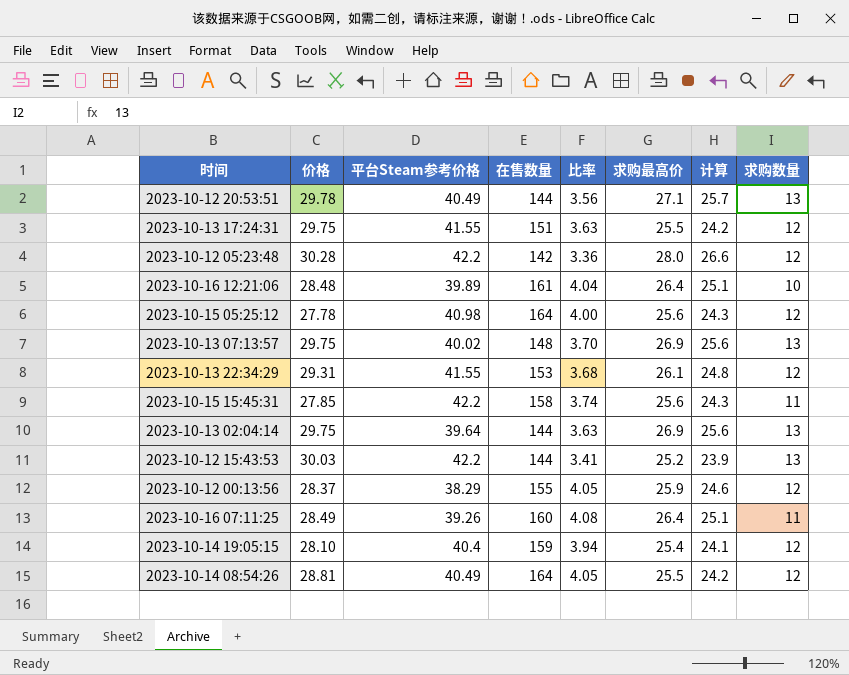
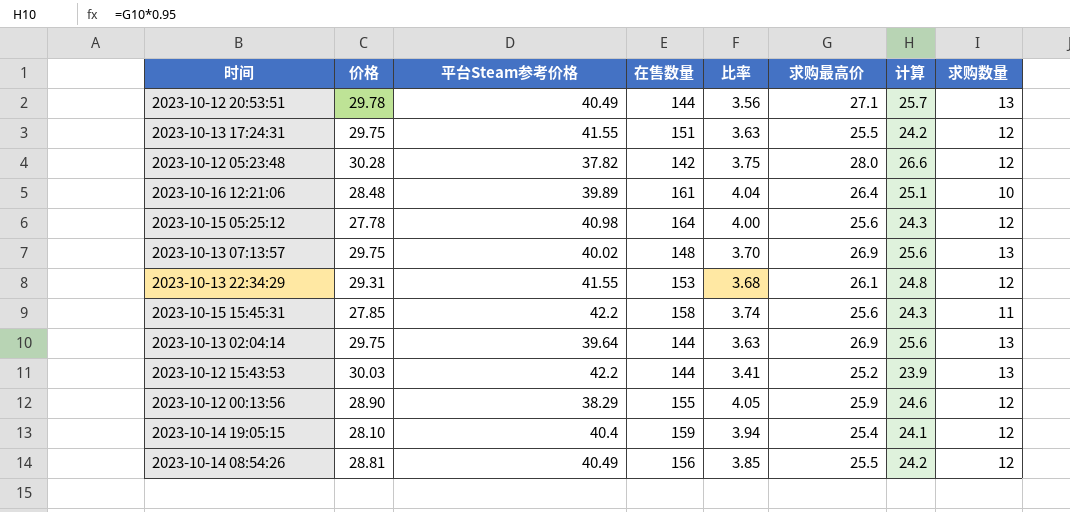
row 2023-10-16 07:11:25: 28.49 | 39.26 | 160 | 4.08 | 26.4 | 25.1 | 11 -> none
2023-10-12 05:23:48 | 平台Steam参考价格: 42.2 -> 37.82
2023-10-12 05:23:48 | 比率: 3.36 -> 3.75
2023-10-12 00:13:56 | 价格: 28.37 -> 28.90
2023-10-14 08:54:26 | 在售数量: 164 -> 156
2023-10-14 08:54:26 | 比率: 4.05 -> 3.85

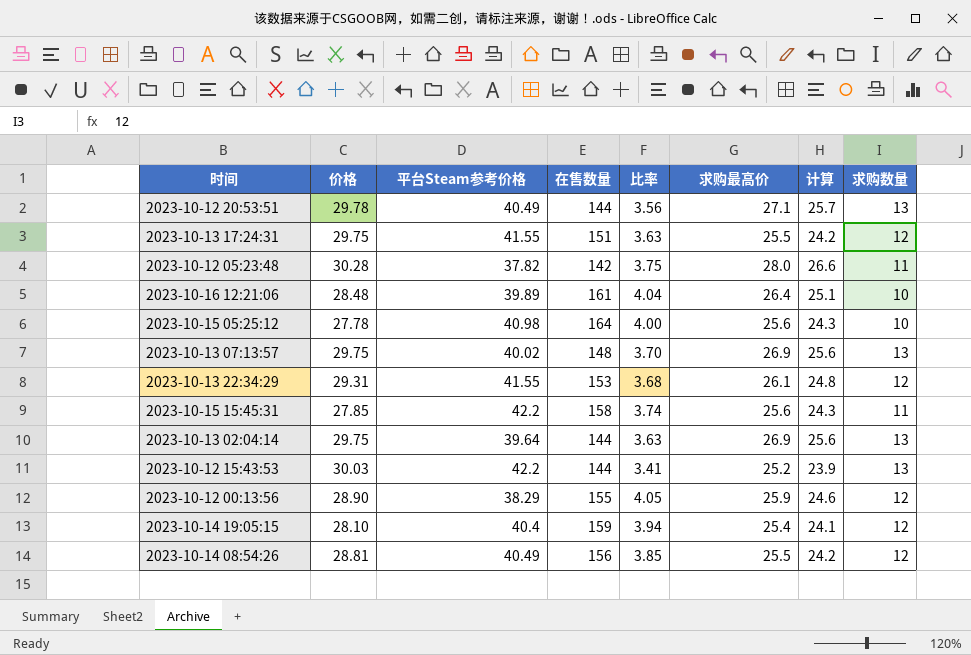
2023-10-12 05:23:48 | 求购数量: 12 -> 11
2023-10-15 05:25:12 | 求购数量: 12 -> 10

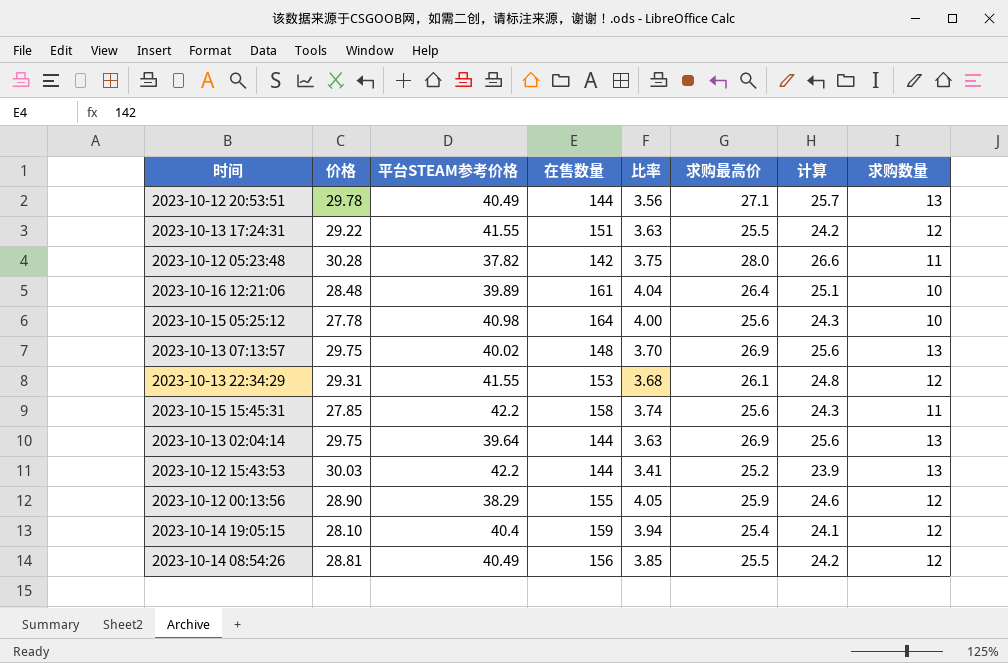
column name: 平台Steam参考价格 -> 平台STEAM参考价格
2023-10-13 17:24:31 | 价格: 29.75 -> 29.22

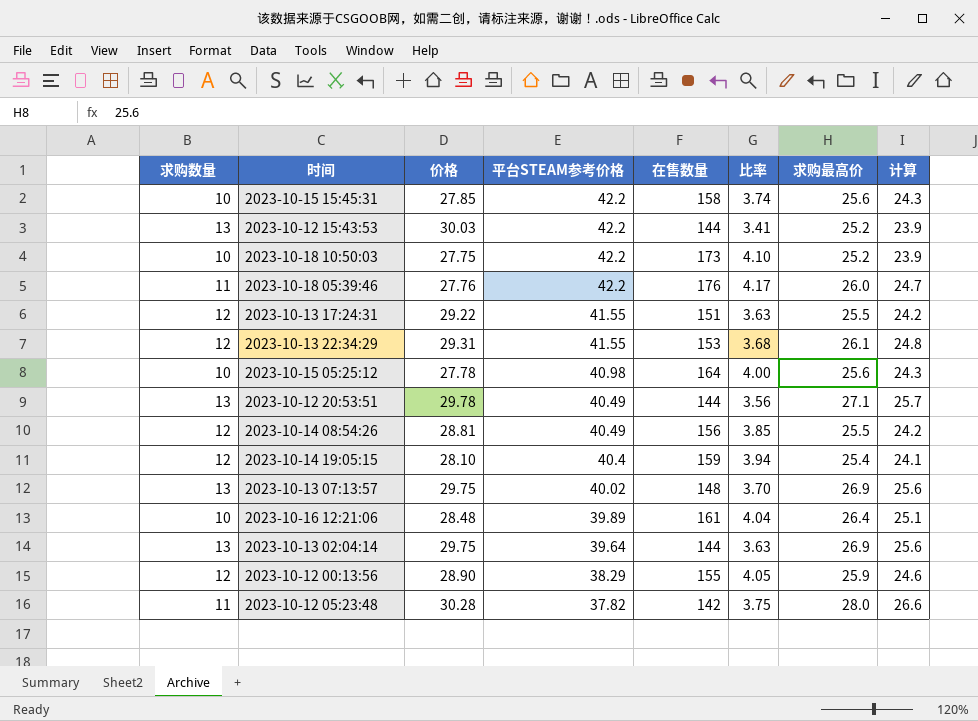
row order: none -> 平台STEAM参考价格 descending
column 求购数量 | position: 8 -> 1
2023-10-15 15:45:31 | 求购数量: 11 -> 10
row 2023-10-18 10:50:03: none -> 10 | 27.75 | 42.2 | 173 | 4.10 | 25.2 | 23.9
row 2023-10-18 05:39:46: none -> 11 | 27.76 | 42.2 | 176 | 4.17 | 26.0 | 24.7

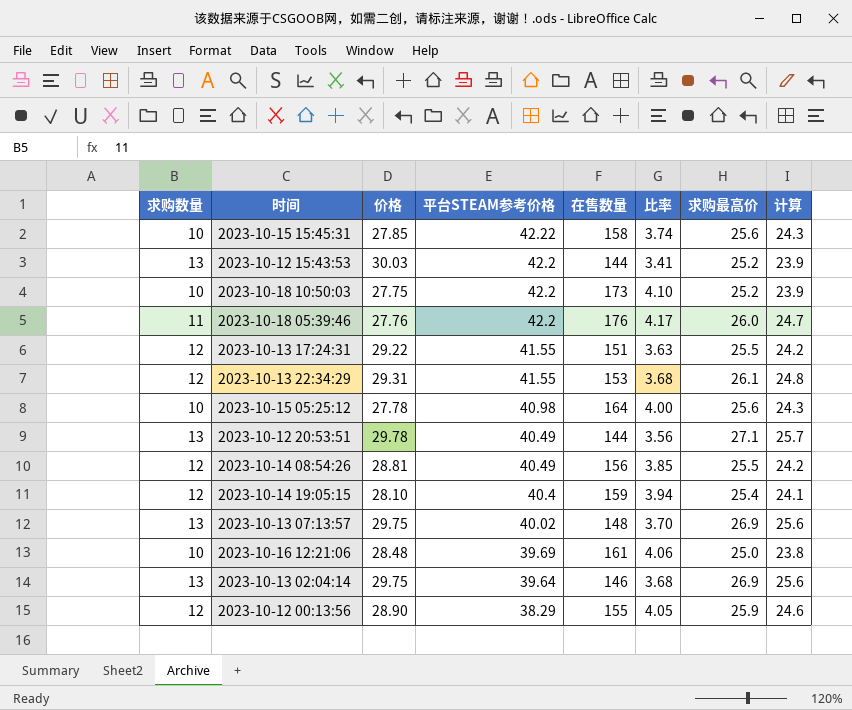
row 2023-10-12 05:23:48: 11 | 30.28 | 37.82 | 142 | 3.75 | 28.0 | 26.6 -> none
2023-10-15 15:45:31 | 平台STEAM参考价格: 42.2 -> 42.22
2023-10-16 12:21:06 | 平台STEAM参考价格: 39.89 -> 39.69
2023-10-16 12:21:06 | 比率: 4.04 -> 4.06
2023-10-16 12:21:06 | 求购最高价: 26.4 -> 25.0
2023-10-16 12:21:06 | 计算: 25.1 -> 23.8
2023-10-13 02:04:14 | 在售数量: 144 -> 146
2023-10-13 02:04:14 | 比率: 3.63 -> 3.68

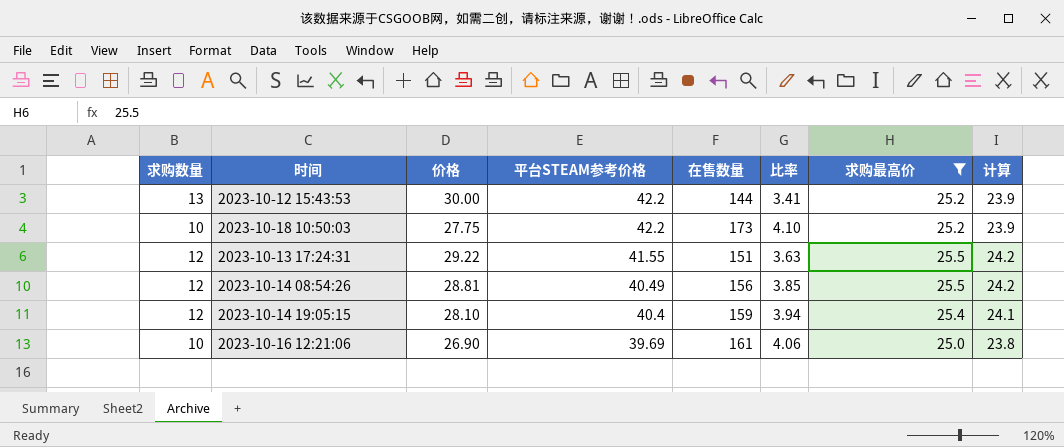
filter: none -> 求购最高价 <= 25.5
2023-10-12 15:43:53 | 价格: 30.03 -> 30.00
2023-10-16 12:21:06 | 价格: 28.48 -> 26.90

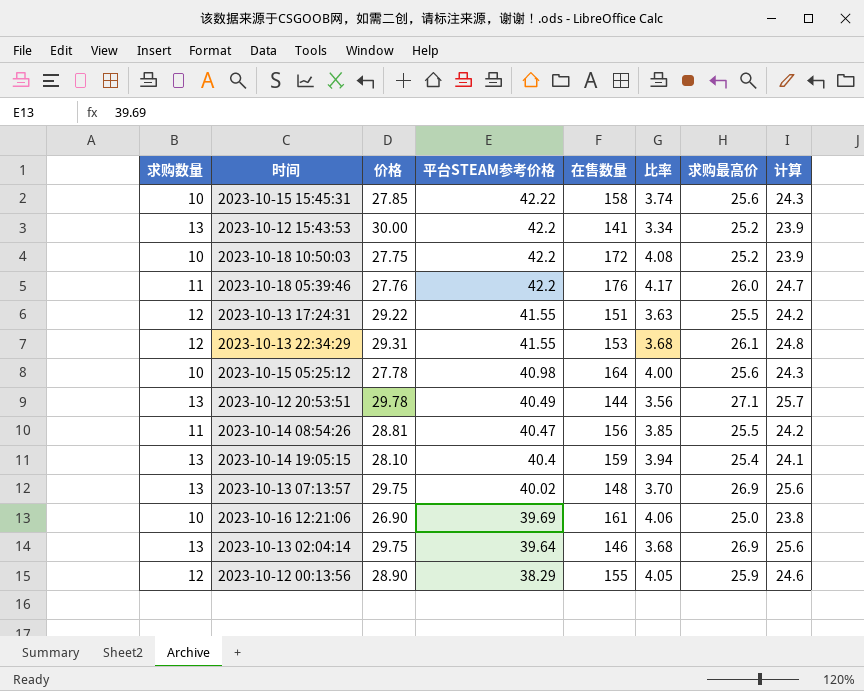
filter: 求购最高价 <= 25.5 -> none
2023-10-12 15:43:53 | 在售数量: 144 -> 141
2023-10-12 15:43:53 | 比率: 3.41 -> 3.34
2023-10-18 10:50:03 | 在售数量: 173 -> 172
2023-10-18 10:50:03 | 比率: 4.10 -> 4.08
2023-10-14 08:54:26 | 求购数量: 12 -> 11
2023-10-14 08:54:26 | 平台STEAM参考价格: 40.49 -> 40.47
2023-10-14 19:05:15 | 求购数量: 12 -> 13

